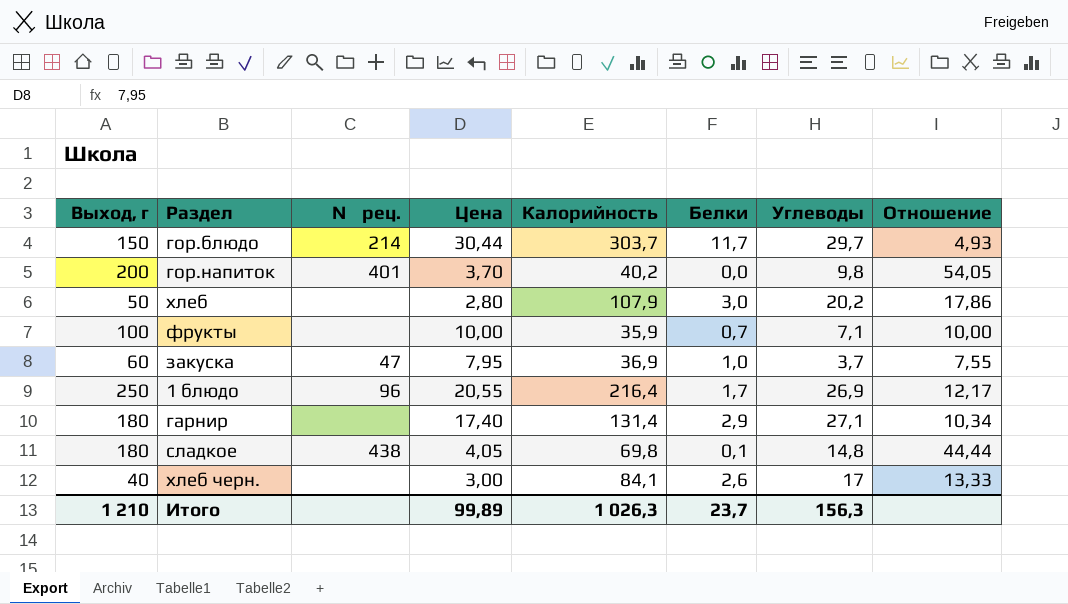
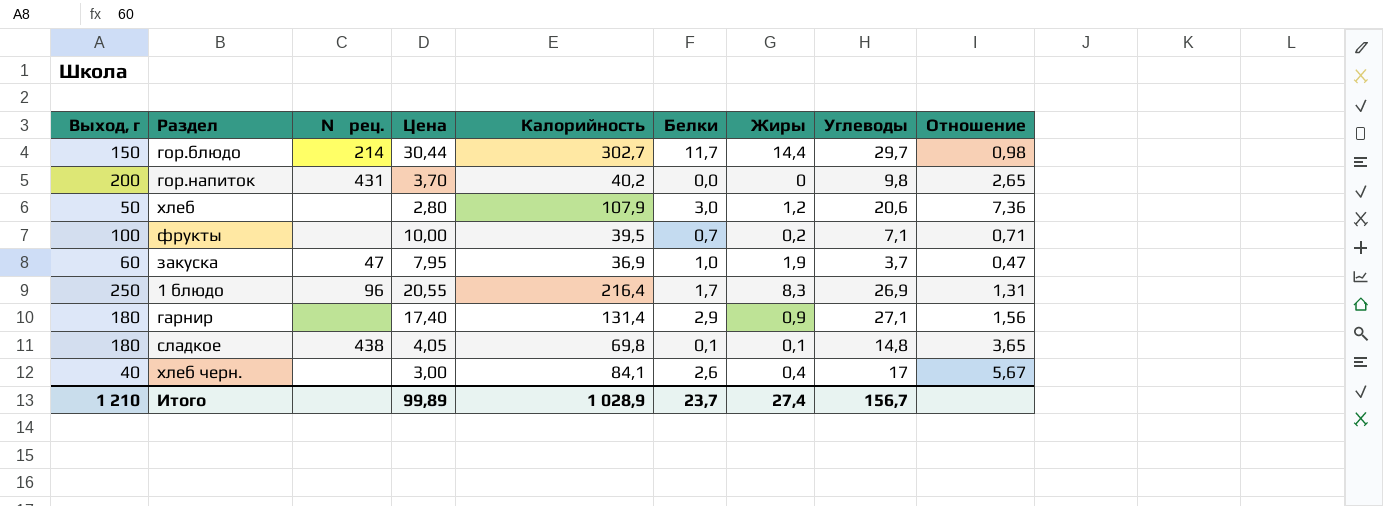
column Жиры | position: none -> 7
column Отношение | formula: [Выход, г] / [Цена] -> [Углеводы] / [Цена]
гор.блюдо | Калорийность: 303,7 -> 302,7
гор.напиток | № рец.: 401 -> 431
хлеб | Углеводы: 20,2 -> 20,6
фрукты | Калорийность: 35,9 -> 39,5
Итого | Калорийность: 1 026,3 -> 1 028,9
Итого | Углеводы: 156,3 -> 156,7

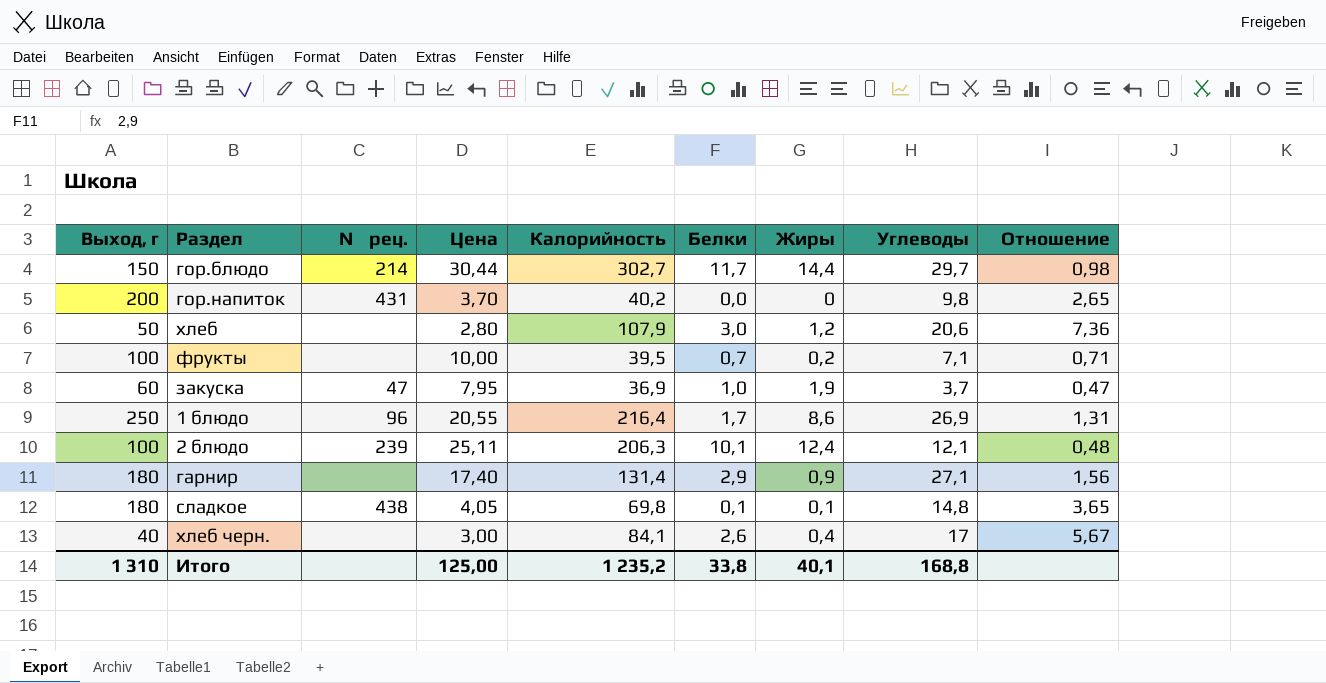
1 блюдо | Жиры: 8,3 -> 8,6
row 2 блюдо: none -> 100 | 239 | 25,11 | 206,3 | 10,1 | 12,4 | 12,1 | 0,48
Итого | Выход, г: 1 210 -> 1 310
Итого | Цена: 99,89 -> 125,00
Итого | Калорийность: 1 028,9 -> 1 235,2
Итого | Белки: 23,7 -> 33,8
Итого | Жиры: 27,4 -> 40,1
Итого | Углеводы: 156,7 -> 168,8

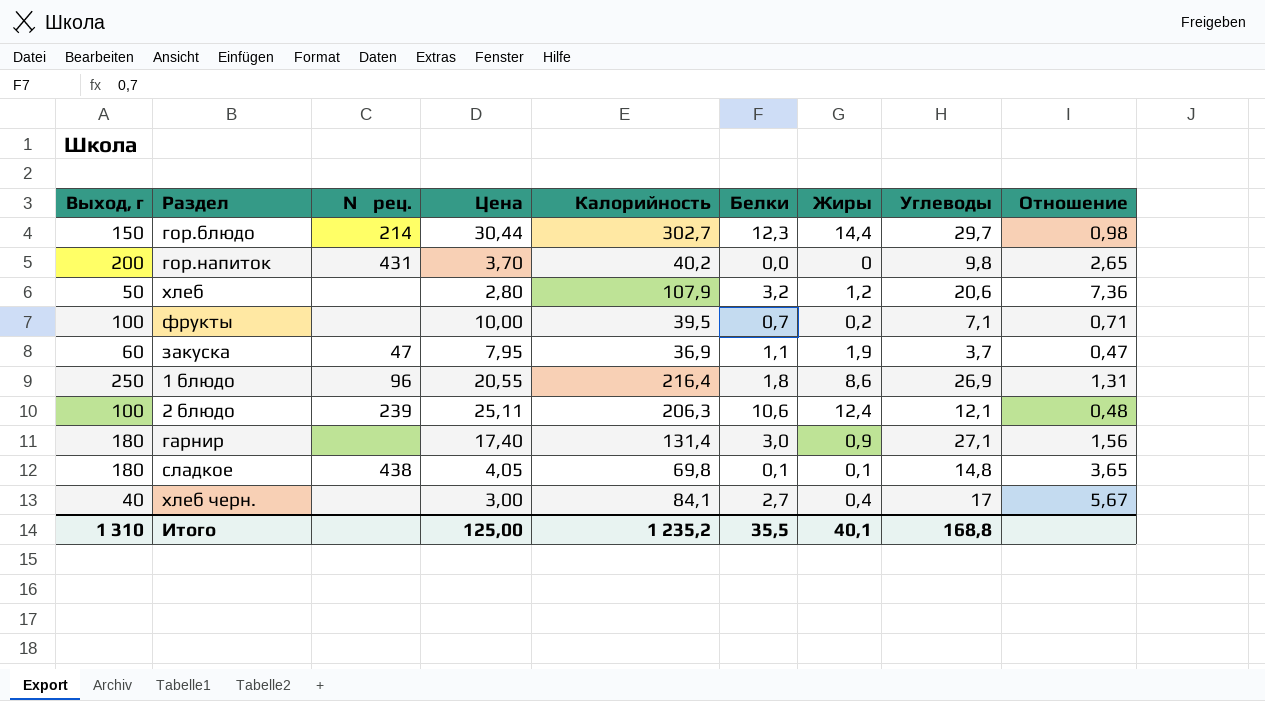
гор.блюдо | Белки: 11,7 -> 12,3
хлеб | Белки: 3,0 -> 3,2
закуска | Белки: 1,0 -> 1,1
1 блюдо | Белки: 1,7 -> 1,8
2 блюдо | Белки: 10,1 -> 10,6
гарнир | Белки: 2,9 -> 3,0
хлеб черн. | Белки: 2,6 -> 2,7
Итого | Белки: 33,8 -> 35,5

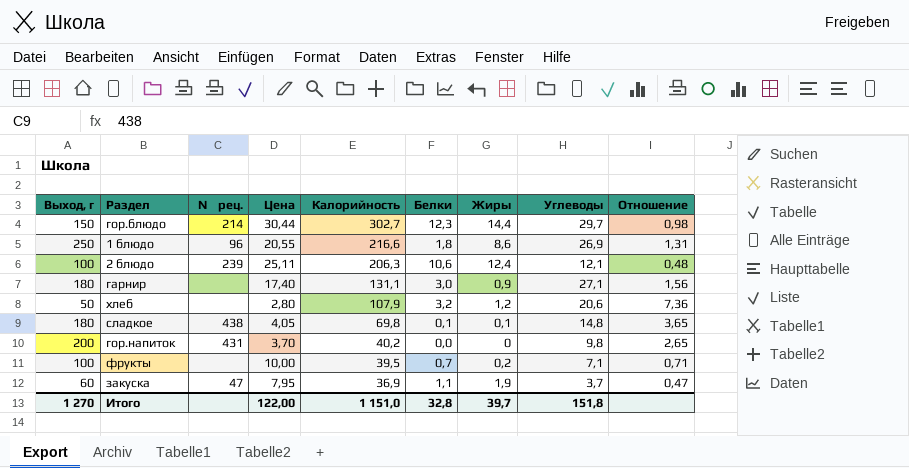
row order: none -> Калорийность descending
row хлеб черн.: 40 | none | 3,00 | 84,1 | 2,7 | 0,4 | 17 | 5,67 -> none
1 блюдо | Калорийность: 216,4 -> 216,6
гарнир | Калорийность: 131,4 -> 131,1
Итого | Выход, г: 1 310 -> 1 270
Итого | Цена: 125,00 -> 122,00
Итого | Калорийность: 1 235,2 -> 1 151,0
Итого | Белки: 35,5 -> 32,8
Итого | Жиры: 40,1 -> 39,7
Итого | Углеводы: 168,8 -> 151,8

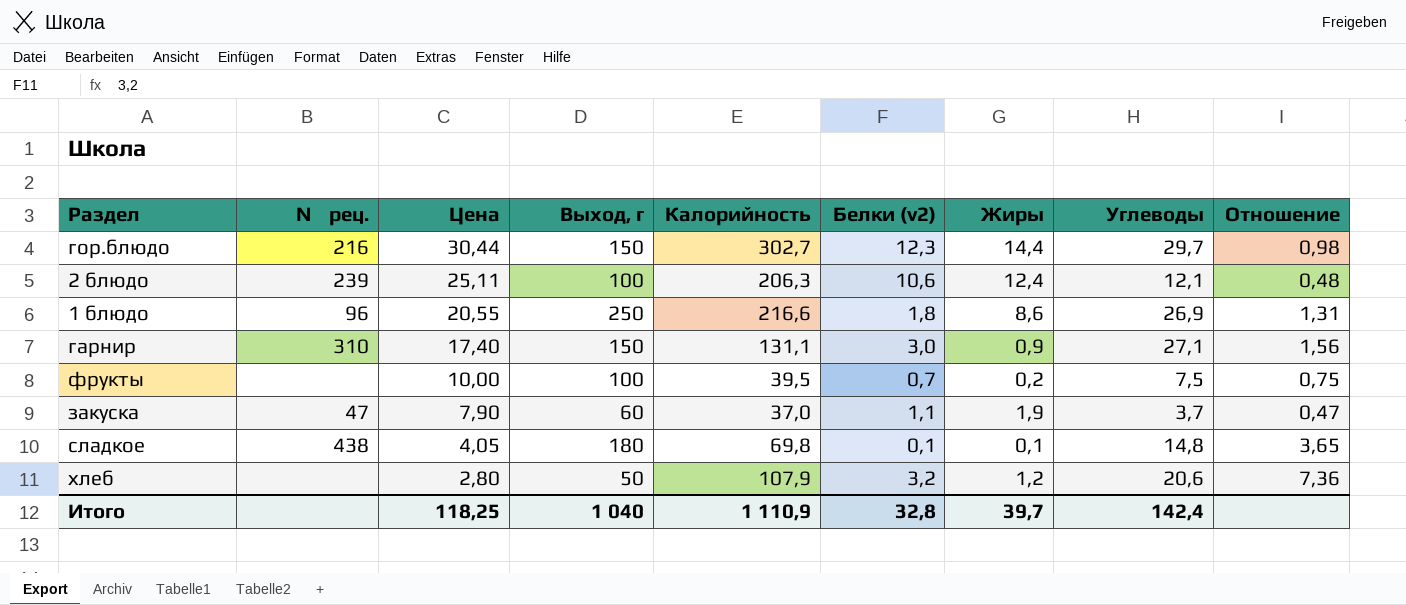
row order: Калорийность descending -> Цена descending
column Выход, г | position: 1 -> 4
column name: Белки -> Белки (v2)
row гор.напиток: 200 | 431 | 3,70 | 40,2 | 0,0 | 0 | 9,8 | 2,65 -> none
гор.блюдо | № рец.: 214 -> 216
гарнир | № рец.: none -> 310
гарнир | Выход, г: 180 -> 150
фрукты | Углеводы: 7,1 -> 7,5
фрукты | Отношение: 0,71 -> 0,75
закуска | Цена: 7,95 -> 7,90
закуска | Калорийность: 36,9 -> 37,0
Итого | Цена: 122,00 -> 118,25
Итого | Выход, г: 1 270 -> 1 040
Итого | Калорийность: 1 151,0 -> 1 110,9
Итого | Углеводы: 151,8 -> 142,4

